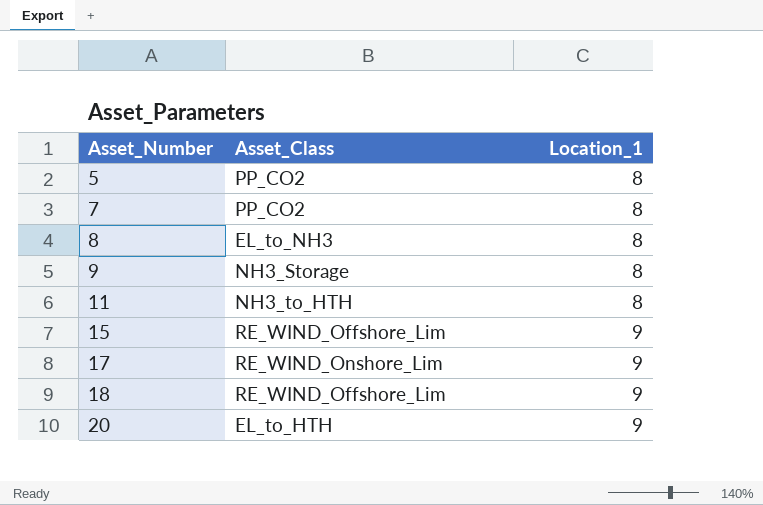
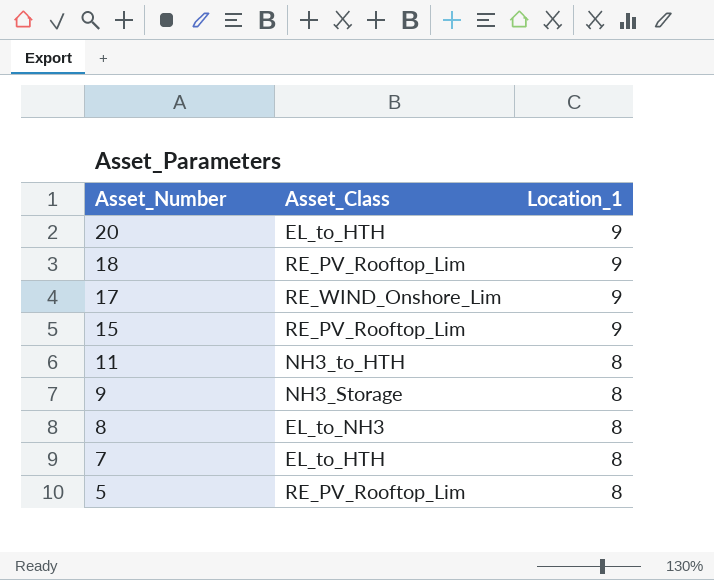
row order: Asset_Number ascending -> Asset_Number descending
18 | Asset_Class: RE_WIND_Offshore_Lim -> RE_PV_Rooftop_Lim
15 | Asset_Class: RE_WIND_Offshore_Lim -> RE_PV_Rooftop_Lim
7 | Asset_Class: PP_CO2 -> EL_to_HTH
5 | Asset_Class: PP_CO2 -> RE_PV_Rooftop_Lim

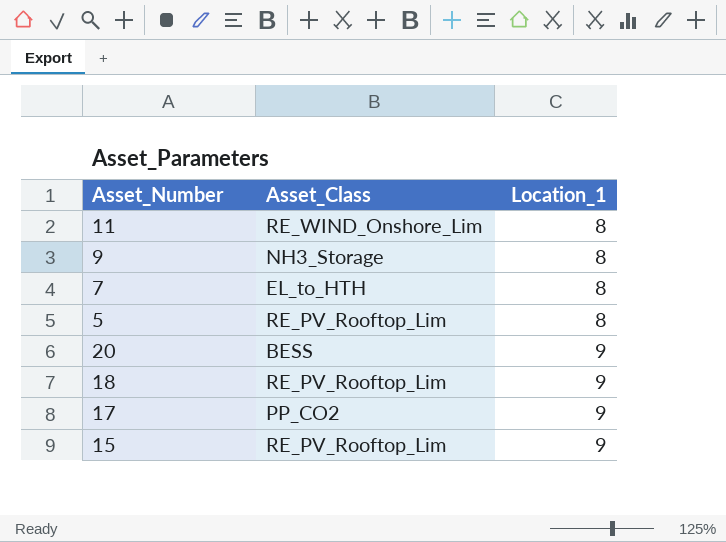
row order: Asset_Number descending -> Location_1 ascending
row 8: EL_to_NH3 | 8 -> none
11 | Asset_Class: NH3_to_HTH -> RE_WIND_Onshore_Lim
20 | Asset_Class: EL_to_HTH -> BESS
17 | Asset_Class: RE_WIND_Onshore_Lim -> PP_CO2

